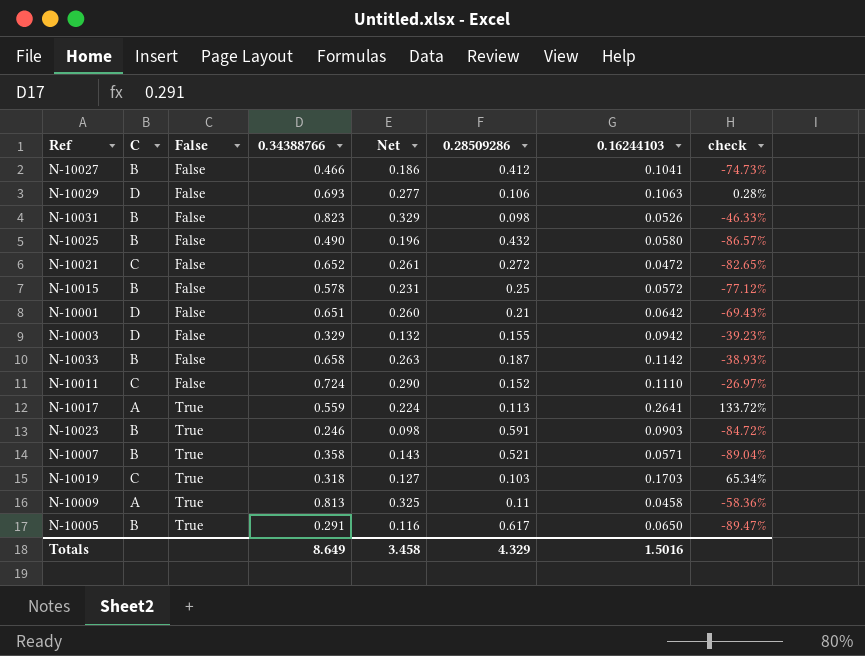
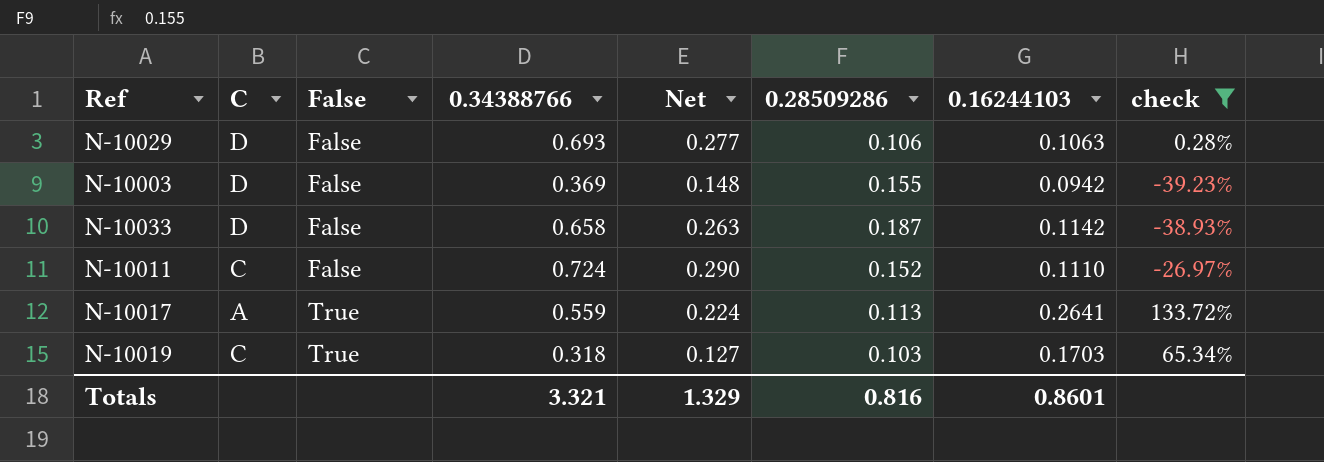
filter: none -> check >= -39.23%
N-10003 | 0.34388766: 0.329 -> 0.369
N-10003 | Net: 0.132 -> 0.148
N-10033 | C: B -> D
Totals | 0.34388766: 8.649 -> 3.321
Totals | Net: 3.458 -> 1.329
Totals | 0.28509286: 4.329 -> 0.816
Totals | 0.16244103: 1.5016 -> 0.8601

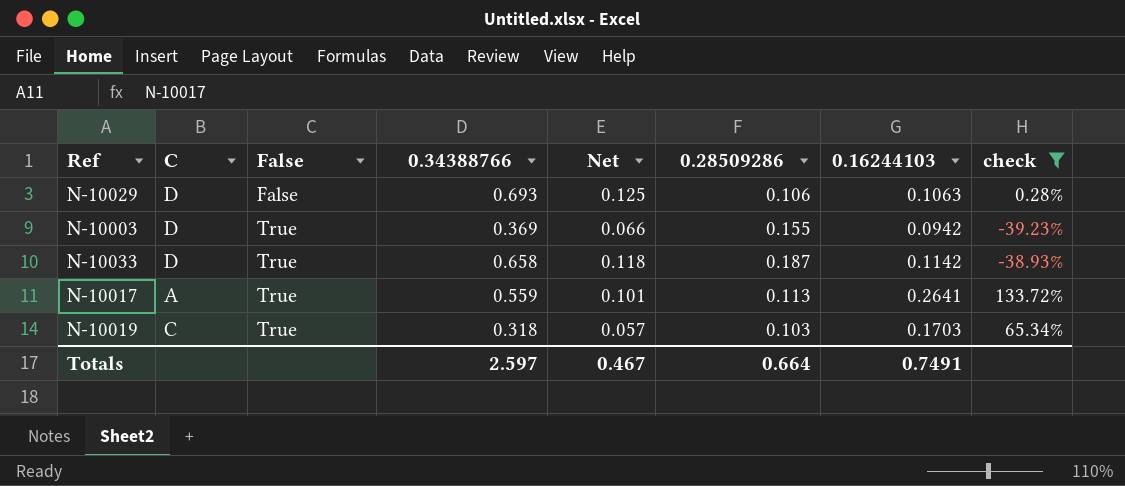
column Net | formula: [0.34388766] * 0.4 -> [0.34388766] * 0.18
row N-10011: C | False | 0.724 | 0.290 | 0.152 | 0.1110 | -26.97% -> none
N-10003 | False: False -> True
N-10033 | False: False -> True
Totals | 0.34388766: 3.321 -> 2.597
Totals | Net: 1.329 -> 0.467
Totals | 0.28509286: 0.816 -> 0.664
Totals | 0.16244103: 0.8601 -> 0.7491

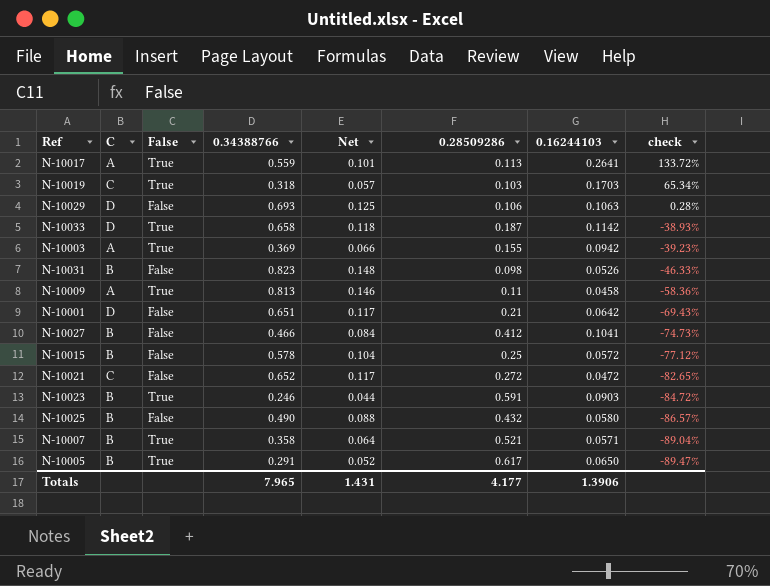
filter: check >= -39.23% -> none
row order: False ascending -> check descending
N-10003 | C: D -> A
Totals | 0.34388766: 2.597 -> 7.965
Totals | Net: 0.467 -> 1.431
Totals | 0.28509286: 0.664 -> 4.177
Totals | 0.16244103: 0.7491 -> 1.3906

